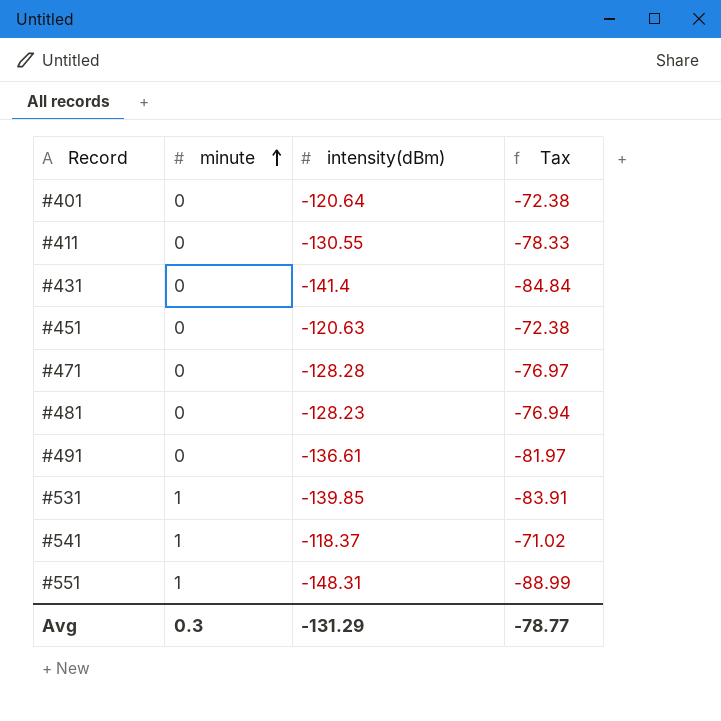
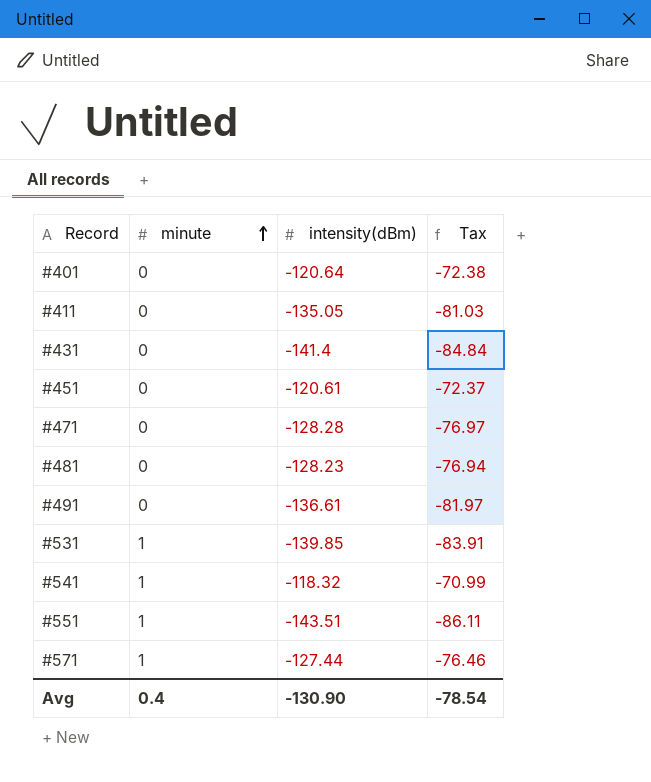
#411 | intensity(dBm): -130.55 -> -135.05
#411 | Tax: -78.33 -> -81.03
#451 | intensity(dBm): -120.63 -> -120.61
#451 | Tax: -72.38 -> -72.37
#541 | intensity(dBm): -118.37 -> -118.32
#541 | Tax: -71.02 -> -70.99
#551 | intensity(dBm): -148.31 -> -143.51
#551 | Tax: -88.99 -> -86.11
row #571: none -> 1 | -127.44 | -76.46
Avg | minute: 0.3 -> 0.4
Avg | intensity(dBm): -131.29 -> -130.90
Avg | Tax: -78.77 -> -78.54

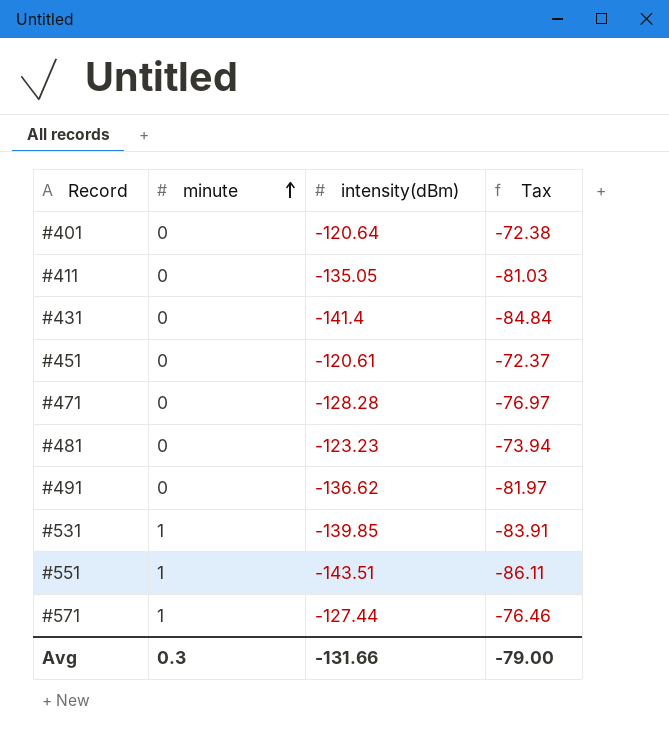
row #541: 1 | -118.32 | -70.99 -> none
#481 | intensity(dBm): -128.23 -> -123.23
#481 | Tax: -76.94 -> -73.94
#491 | intensity(dBm): -136.61 -> -136.62
Avg | minute: 0.4 -> 0.3
Avg | intensity(dBm): -130.90 -> -131.66
Avg | Tax: -78.54 -> -79.00

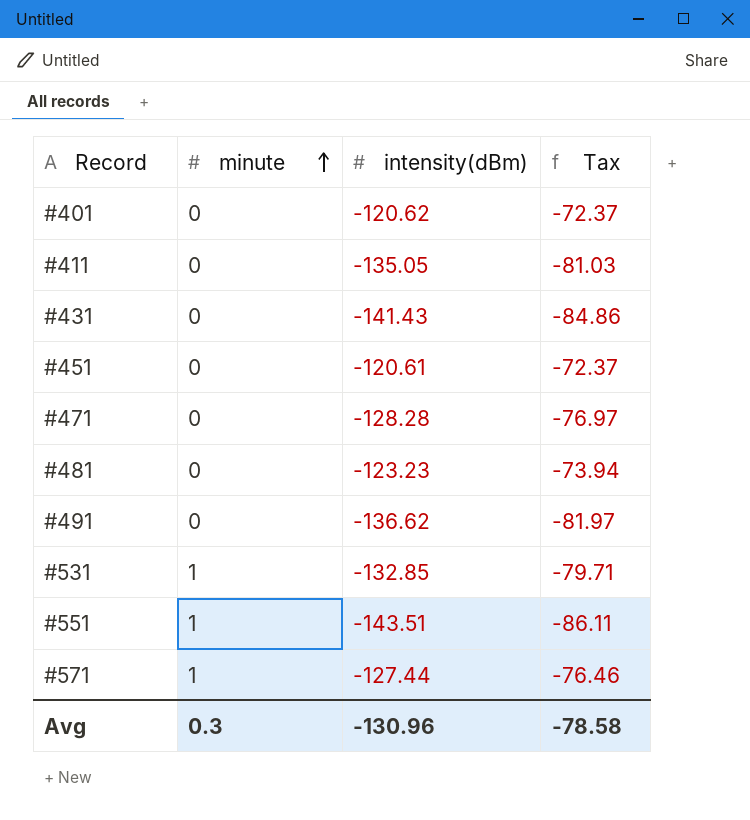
#401 | intensity(dBm): -120.64 -> -120.62
#401 | Tax: -72.38 -> -72.37
#431 | intensity(dBm): -141.4 -> -141.43
#431 | Tax: -84.84 -> -84.86
#531 | intensity(dBm): -139.85 -> -132.85
#531 | Tax: -83.91 -> -79.71
Avg | intensity(dBm): -131.66 -> -130.96
Avg | Tax: -79.00 -> -78.58

